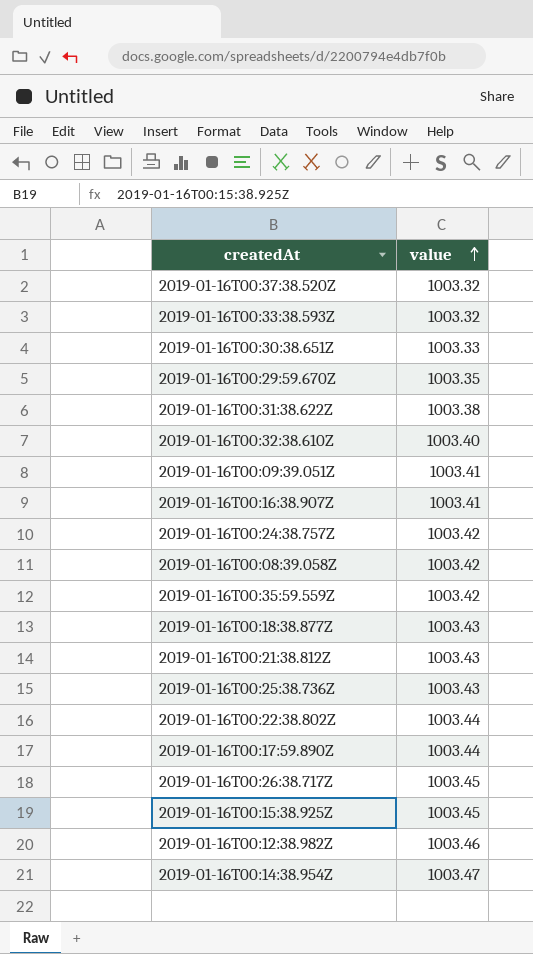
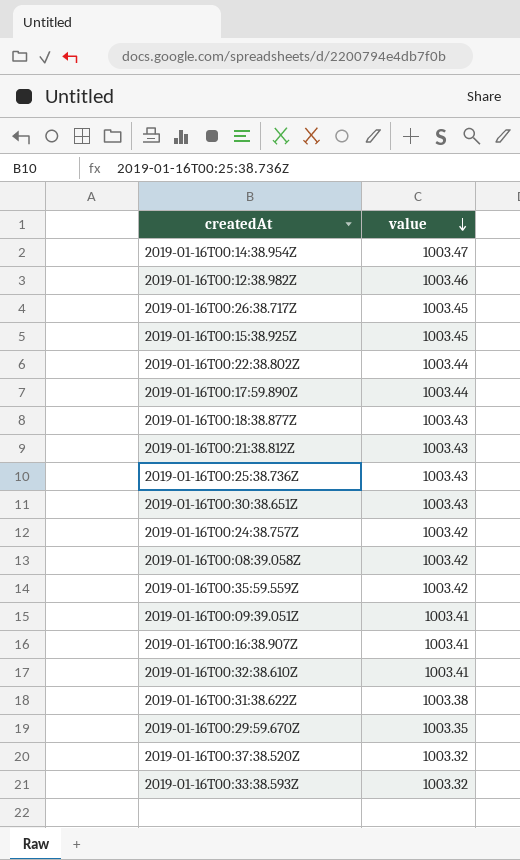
row order: value ascending -> value descending
2019-01-16T00:30:38.651Z | value: 1003.33 -> 1003.43
2019-01-16T00:32:38.610Z | value: 1003.40 -> 1003.41

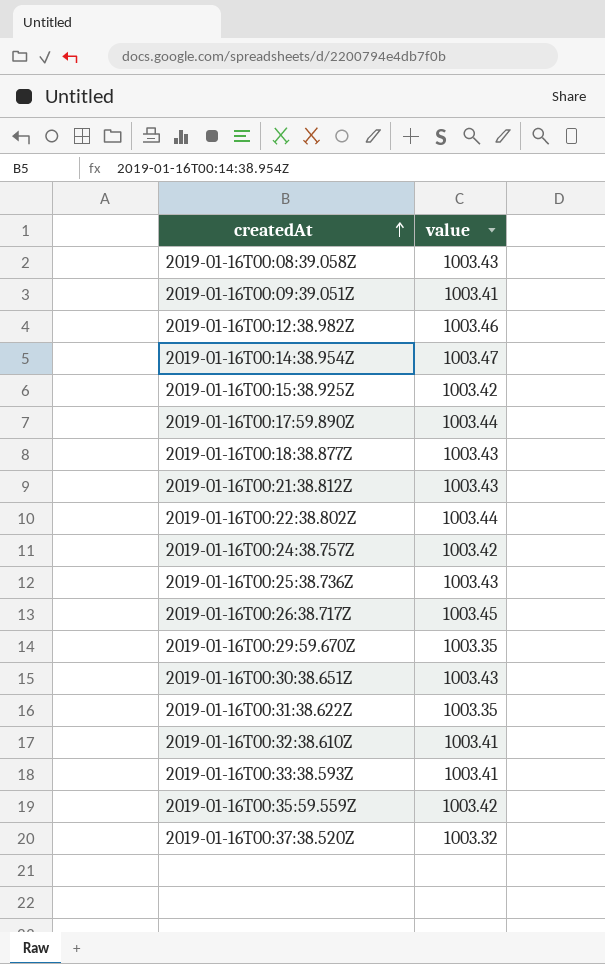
row order: value descending -> createdAt ascending
row 2019-01-16T00:16:38.907Z: 1003.41 -> none
2019-01-16T00:08:39.058Z | value: 1003.42 -> 1003.43
2019-01-16T00:15:38.925Z | value: 1003.45 -> 1003.42
2019-01-16T00:31:38.622Z | value: 1003.38 -> 1003.35
2019-01-16T00:33:38.593Z | value: 1003.32 -> 1003.41

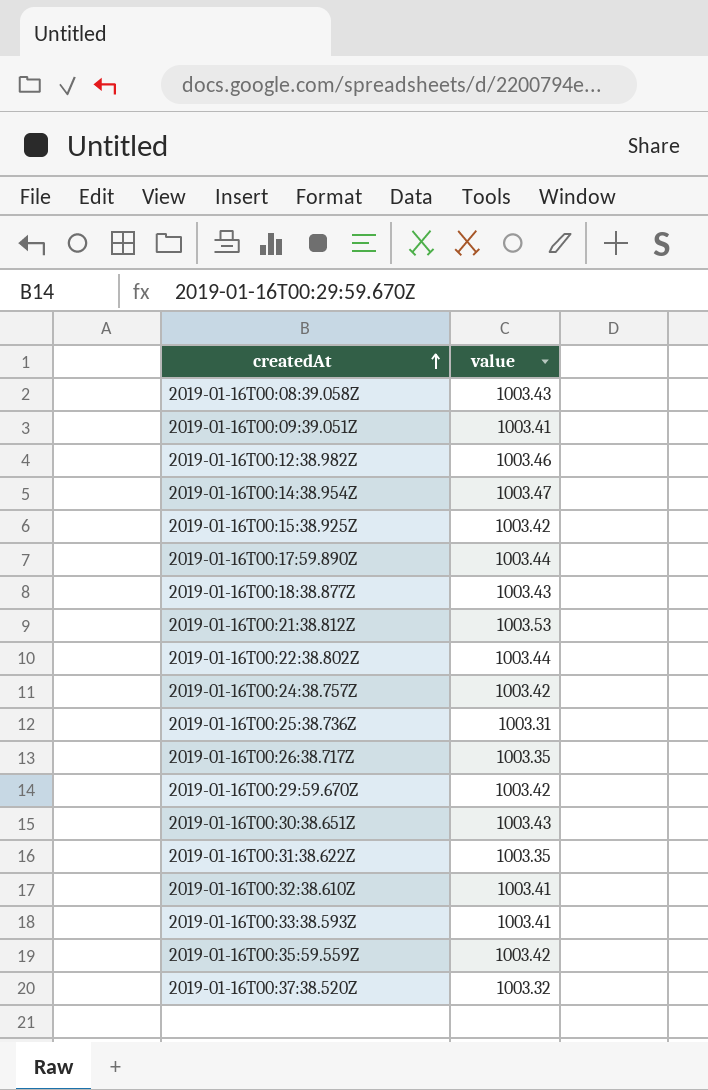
2019-01-16T00:21:38.812Z | value: 1003.43 -> 1003.53
2019-01-16T00:25:38.736Z | value: 1003.43 -> 1003.31
2019-01-16T00:26:38.717Z | value: 1003.45 -> 1003.35
2019-01-16T00:29:59.670Z | value: 1003.35 -> 1003.42

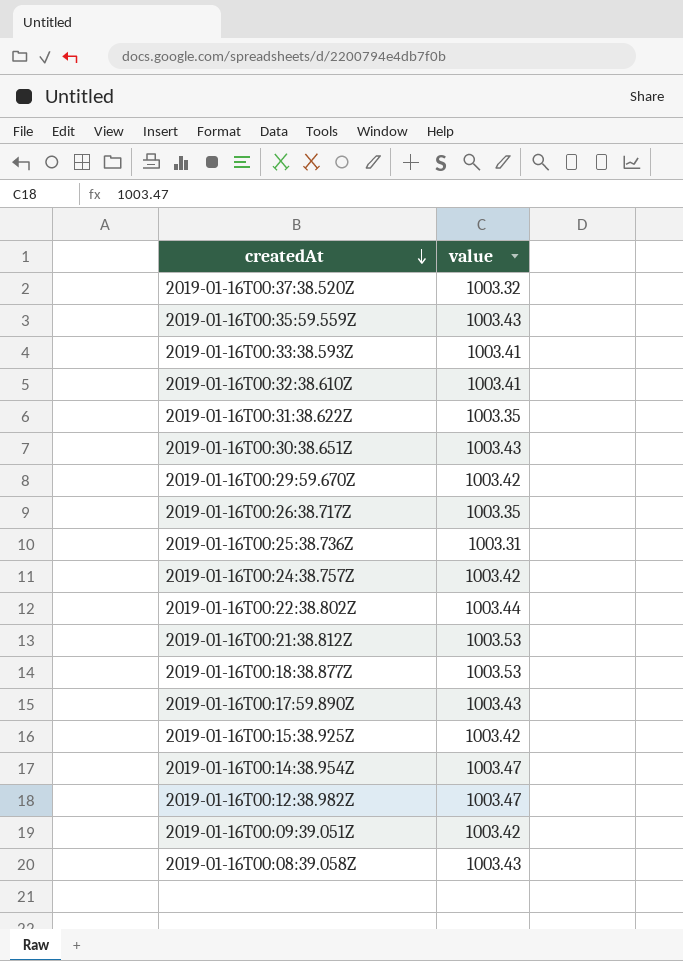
row order: createdAt ascending -> createdAt descending
2019-01-16T00:35:59.559Z | value: 1003.42 -> 1003.43
2019-01-16T00:18:38.877Z | value: 1003.43 -> 1003.53
2019-01-16T00:17:59.890Z | value: 1003.44 -> 1003.43
2019-01-16T00:12:38.982Z | value: 1003.46 -> 1003.47
2019-01-16T00:09:39.051Z | value: 1003.41 -> 1003.42

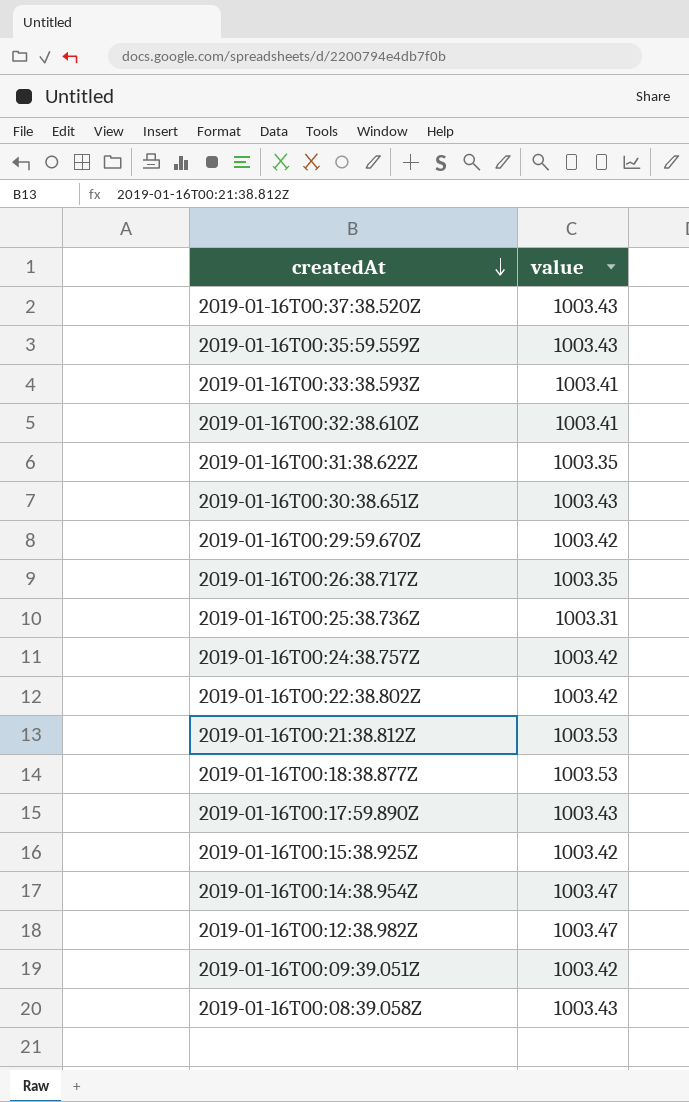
2019-01-16T00:37:38.520Z | value: 1003.32 -> 1003.43
2019-01-16T00:22:38.802Z | value: 1003.44 -> 1003.42

